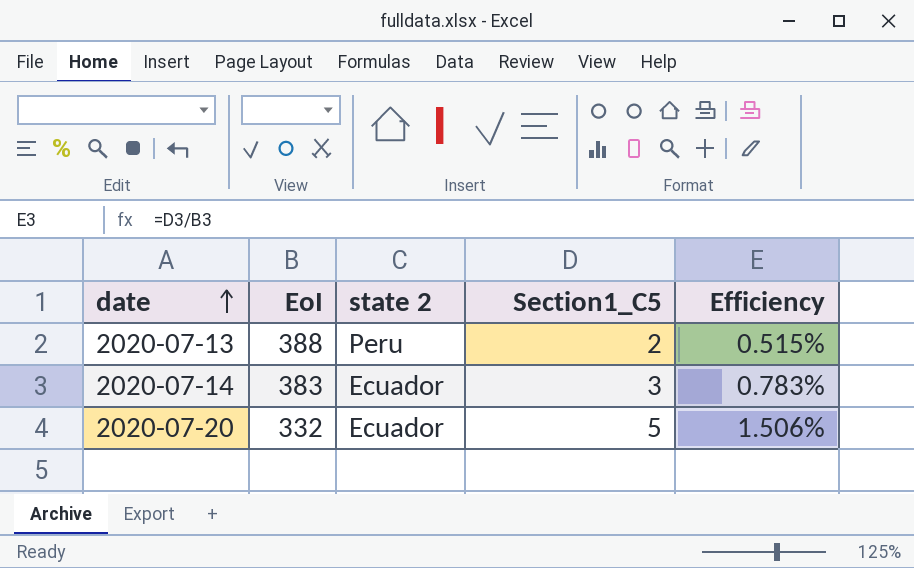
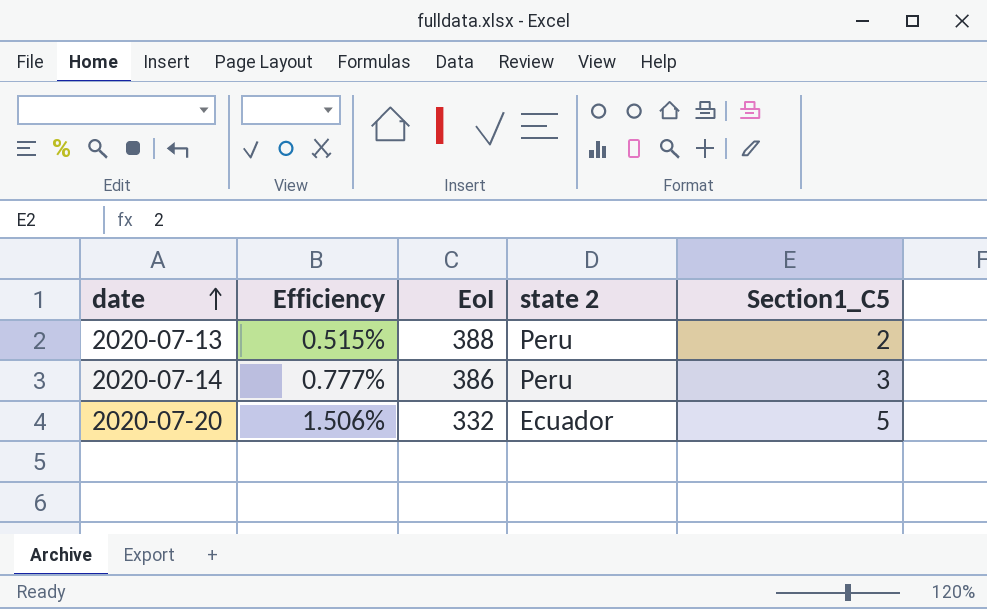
column Efficiency | position: 5 -> 2
2020-07-14 | Efficiency: 0.783% -> 0.777%
2020-07-14 | EoI: 383 -> 386
2020-07-14 | state 2: Ecuador -> Peru

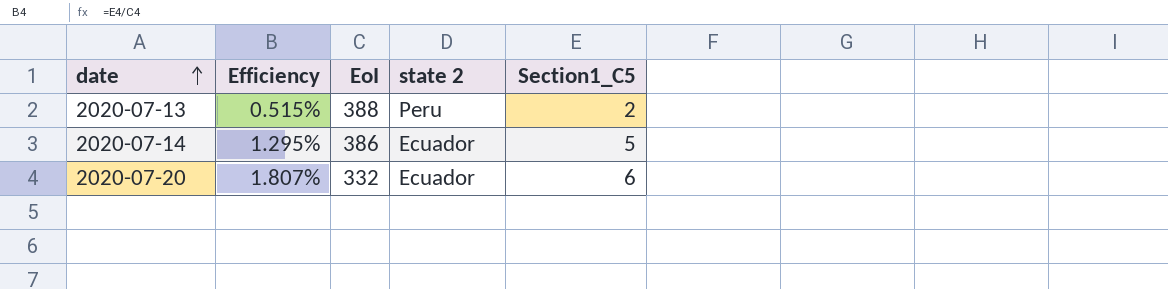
2020-07-14 | Efficiency: 0.777% -> 1.295%
2020-07-14 | state 2: Peru -> Ecuador
2020-07-14 | Section1_C5: 3 -> 5
2020-07-20 | Efficiency: 1.506% -> 1.807%
2020-07-20 | Section1_C5: 5 -> 6

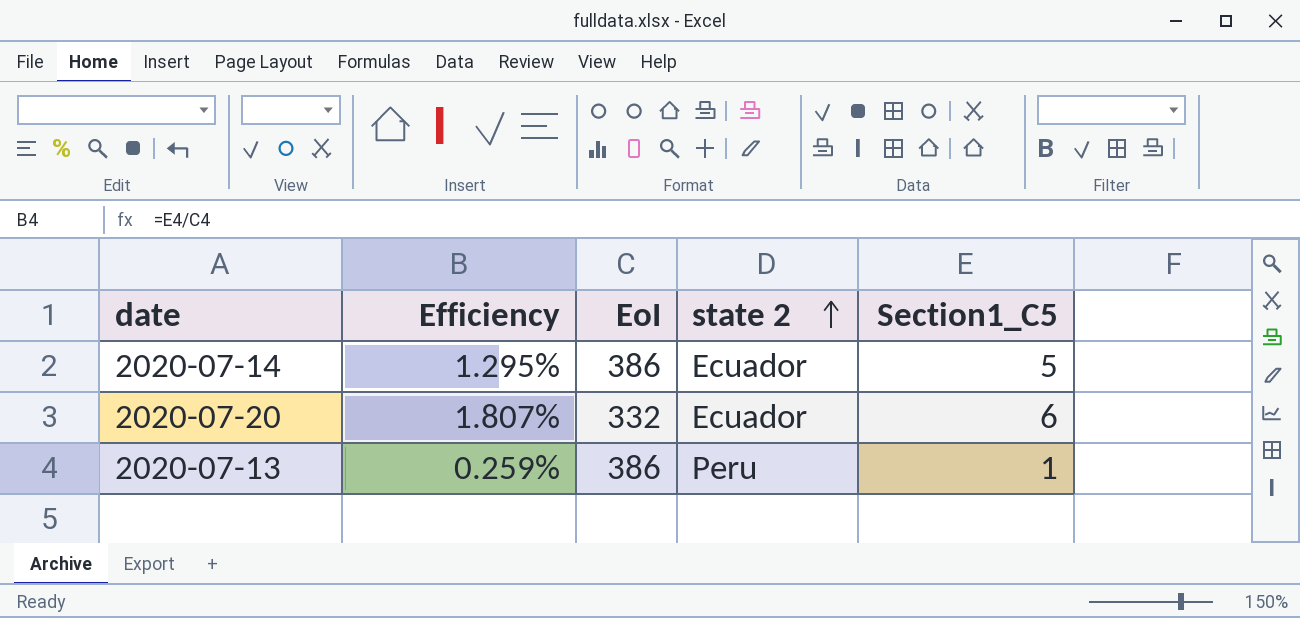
row order: date ascending -> state 2 ascending
2020-07-13 | Efficiency: 0.515% -> 0.259%
2020-07-13 | EoI: 388 -> 386
2020-07-13 | Section1_C5: 2 -> 1

